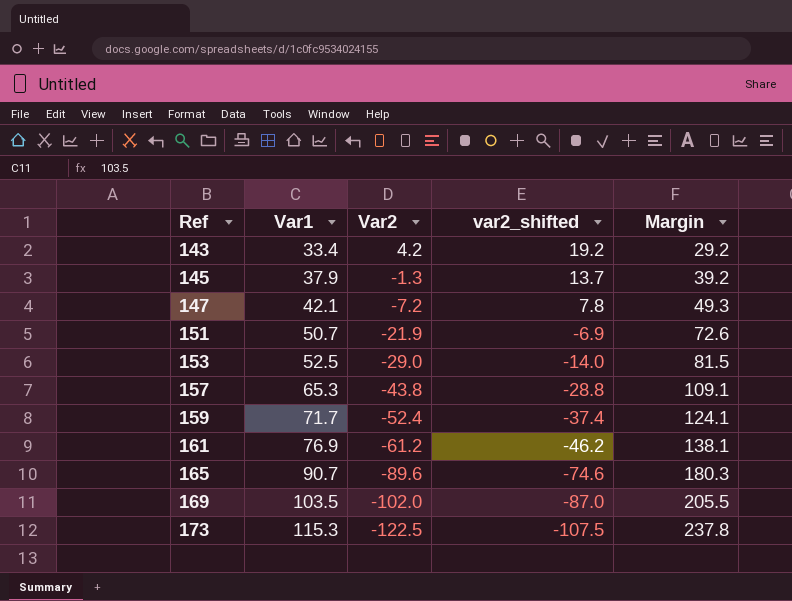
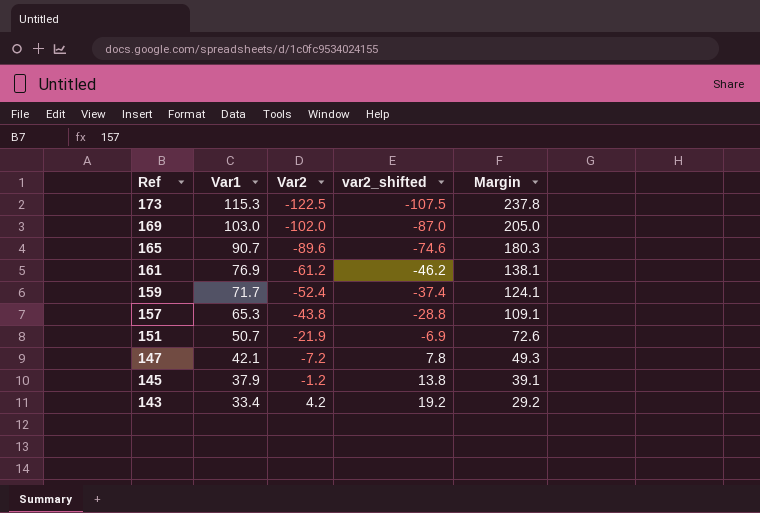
row order: Ref ascending -> Ref descending
row 153: 52.5 | -29.0 | -14.0 | 81.5 -> none
169 | Var1: 103.5 -> 103.0
169 | Margin: 205.5 -> 205.0
145 | Var2: -1.3 -> -1.2
145 | var2_shifted: 13.7 -> 13.8
145 | Margin: 39.2 -> 39.1

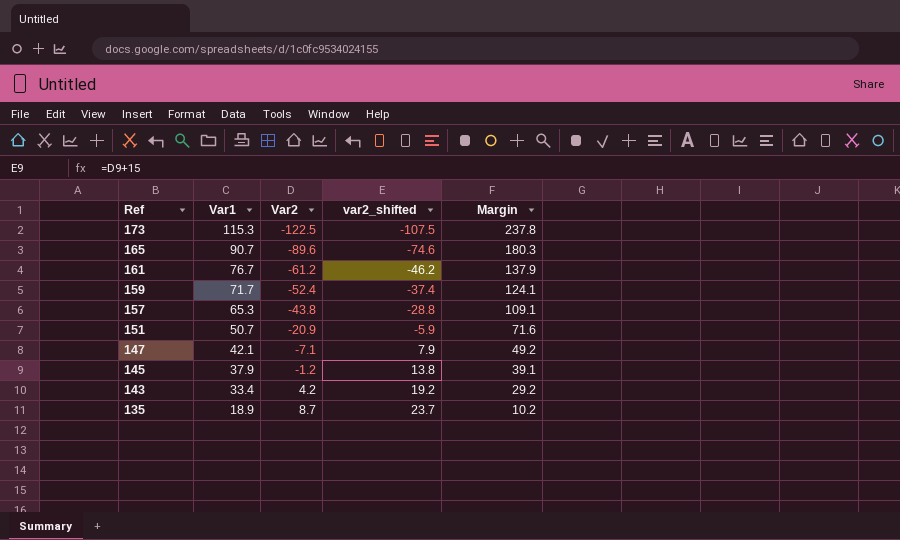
row 169: 103.0 | -102.0 | -87.0 | 205.0 -> none
161 | Var1: 76.9 -> 76.7
161 | Margin: 138.1 -> 137.9
151 | Var2: -21.9 -> -20.9
151 | var2_shifted: -6.9 -> -5.9
151 | Margin: 72.6 -> 71.6
147 | Var2: -7.2 -> -7.1
147 | var2_shifted: 7.8 -> 7.9
147 | Margin: 49.3 -> 49.2
row 135: none -> 18.9 | 8.7 | 23.7 | 10.2

